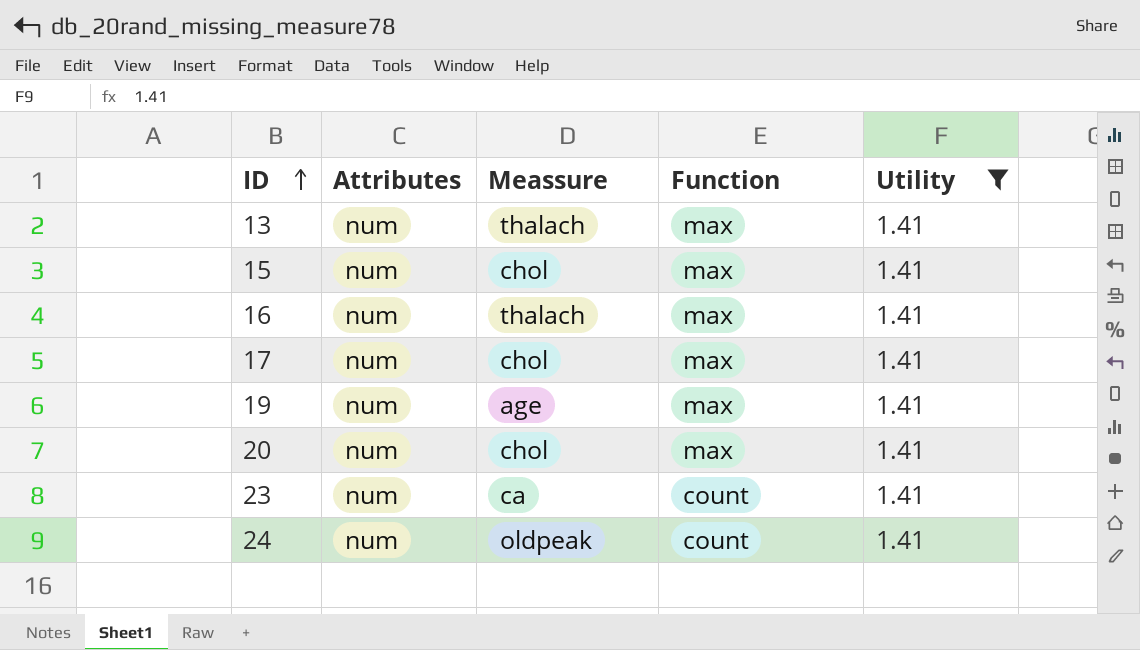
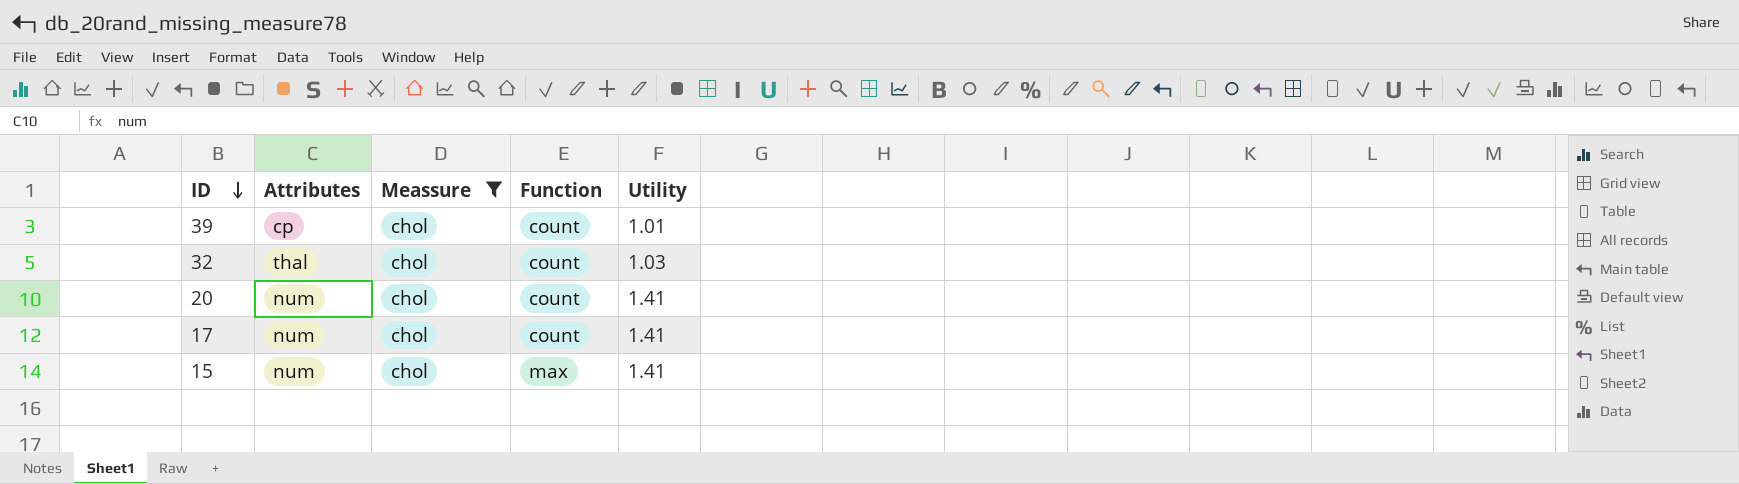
filter: Utility = 1.41 -> Meassure = chol
row order: ID ascending -> ID descending
20 | Function: max -> count
17 | Function: max -> count

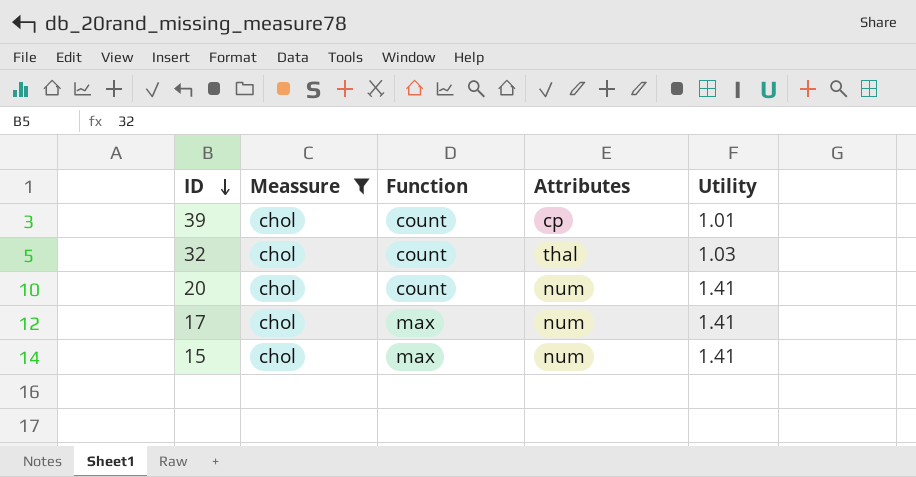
column Attributes | position: 2 -> 4
17 | Function: count -> max

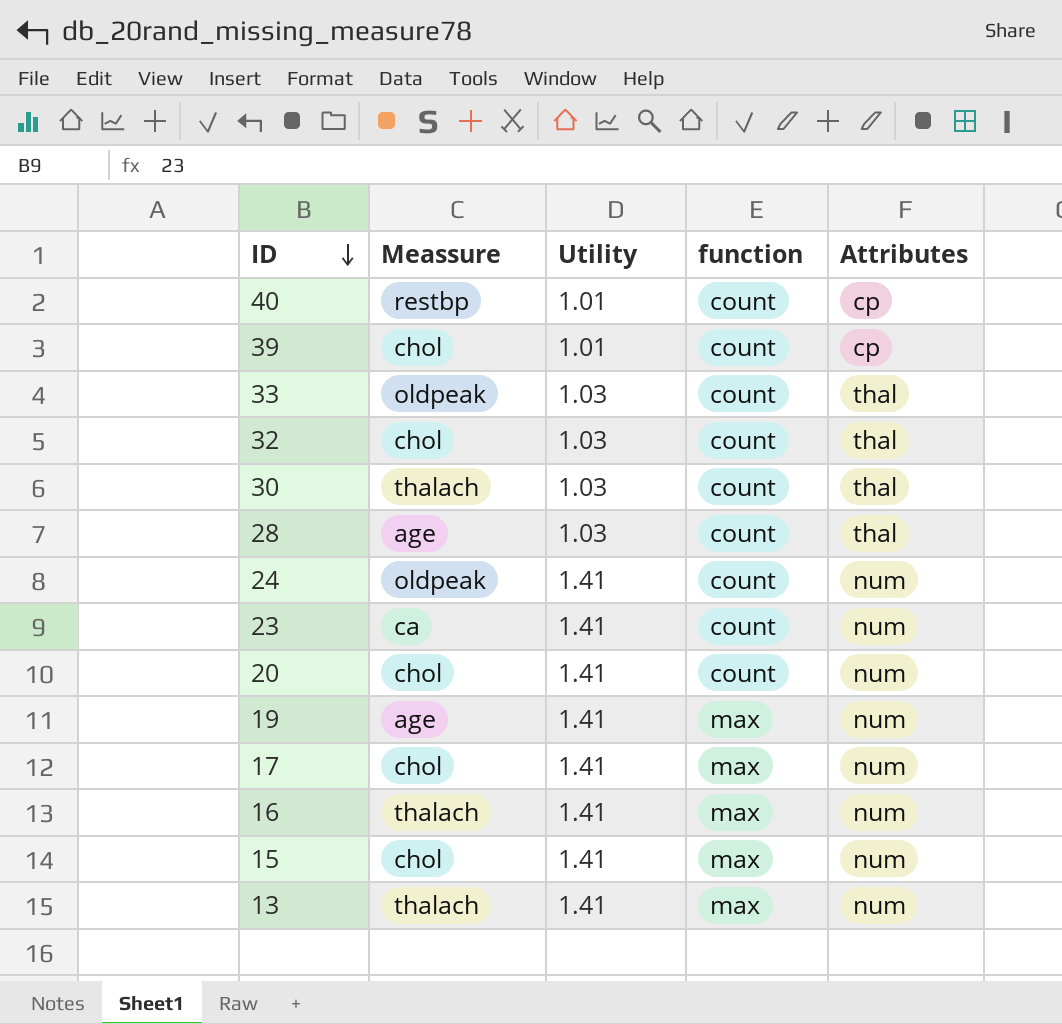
filter: Meassure = chol -> none
column Utility | position: 5 -> 3
column name: Function -> function

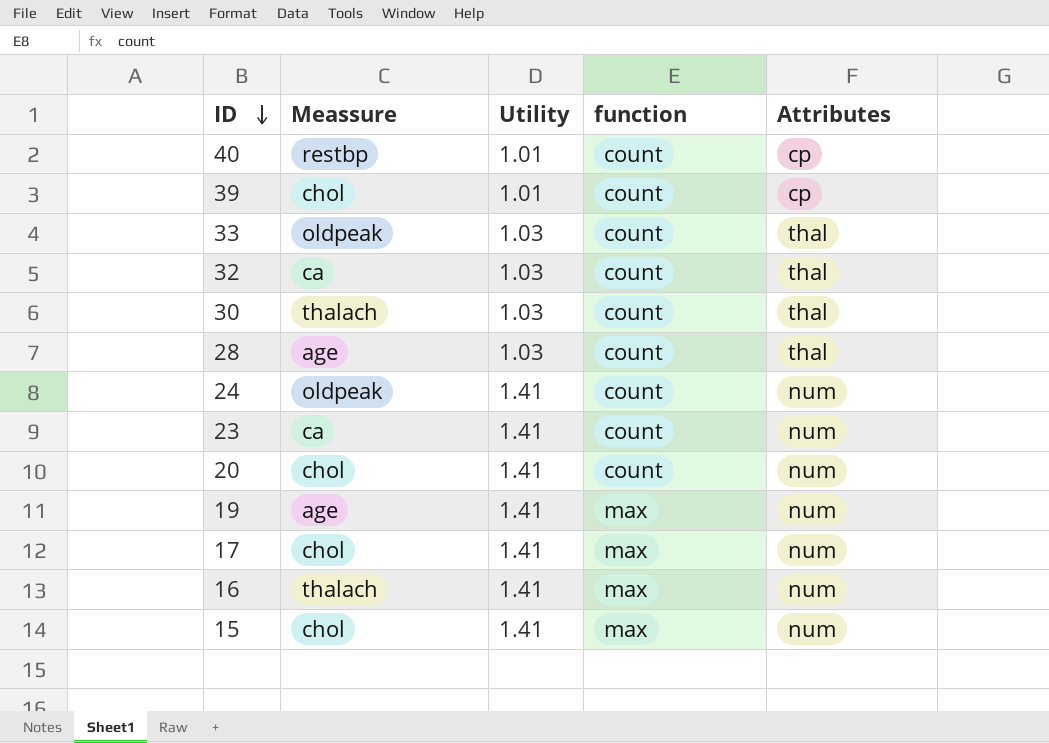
row 13: thalach | 1.41 | max | num -> none
32 | Meassure: chol -> ca

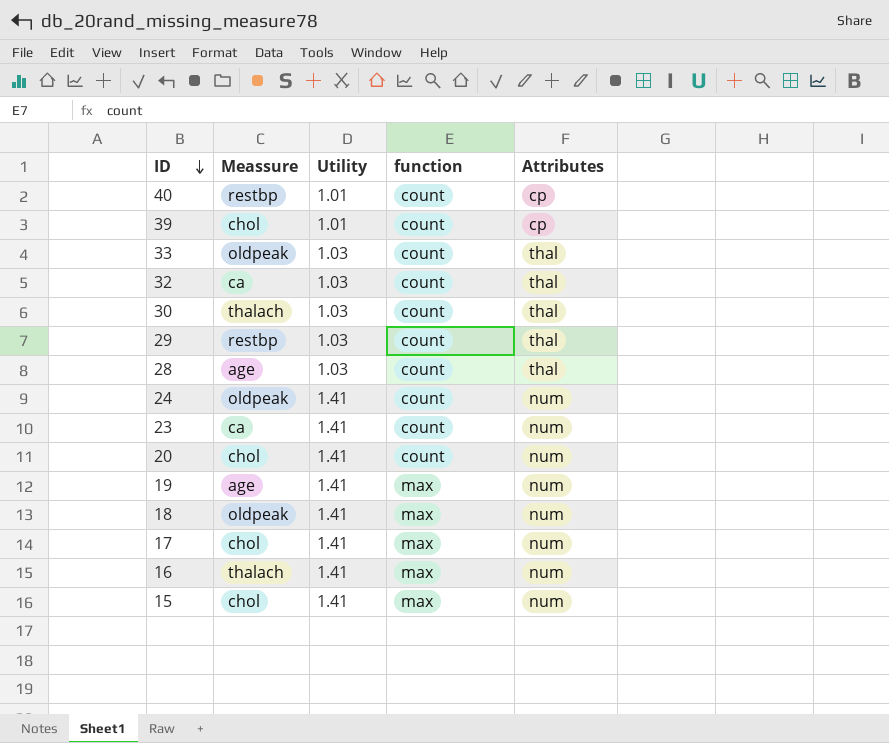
row 29: none -> restbp | 1.03 | count | thal
row 18: none -> oldpeak | 1.41 | max | num

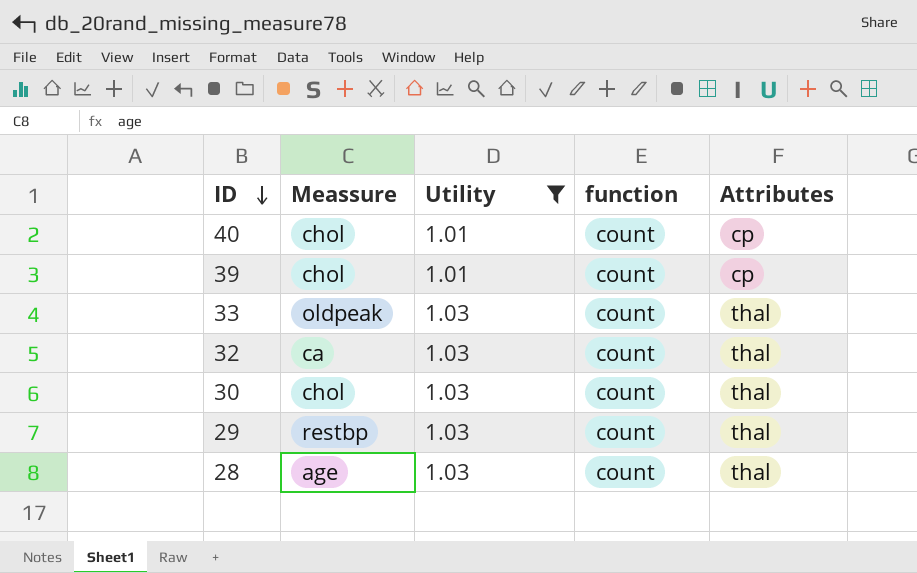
filter: none -> Utility != 1.41
40 | Meassure: restbp -> chol
30 | Meassure: thalach -> chol

